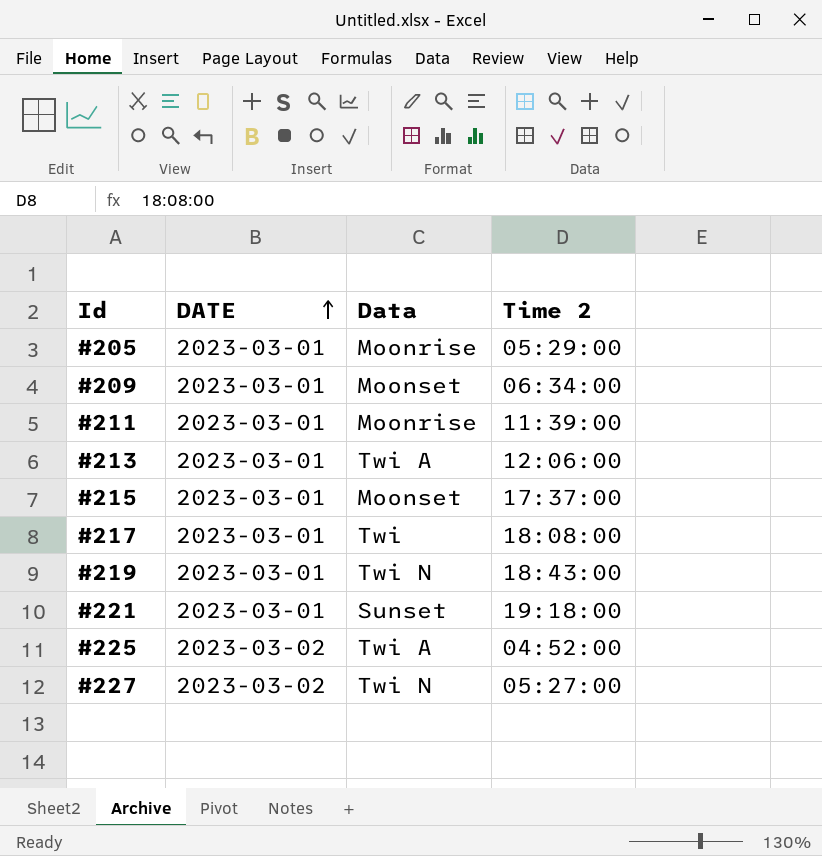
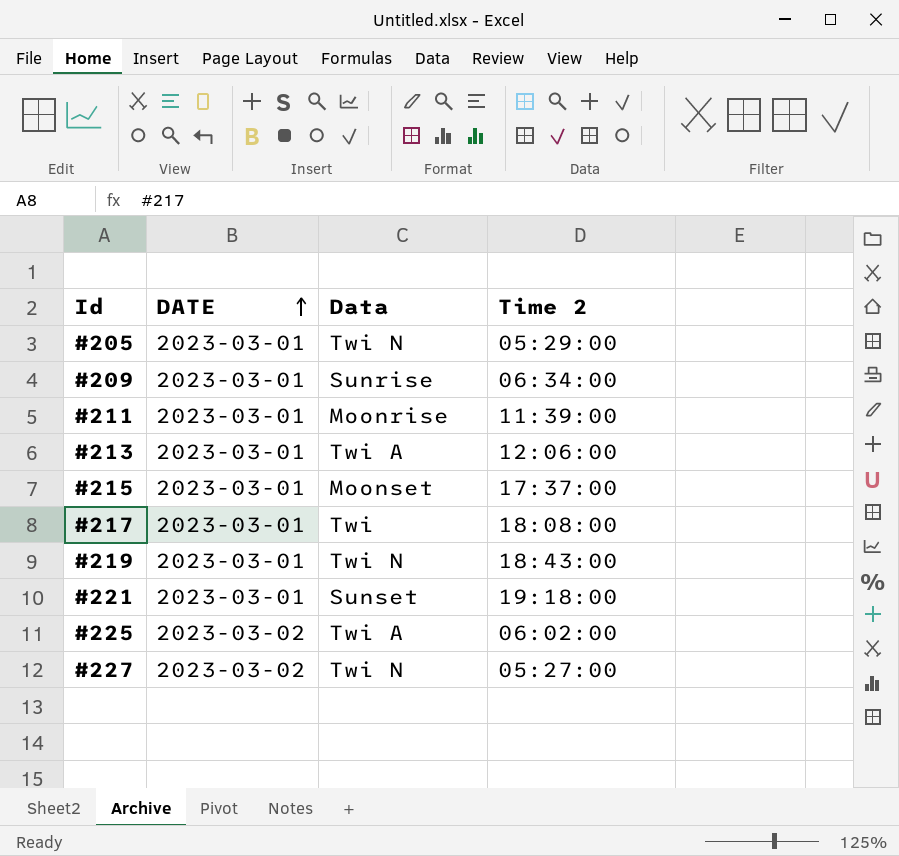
#205 | Data: Moonrise -> Twi N
#209 | Data: Moonset -> Sunrise
#225 | Time 2: 04:52:00 -> 06:02:00

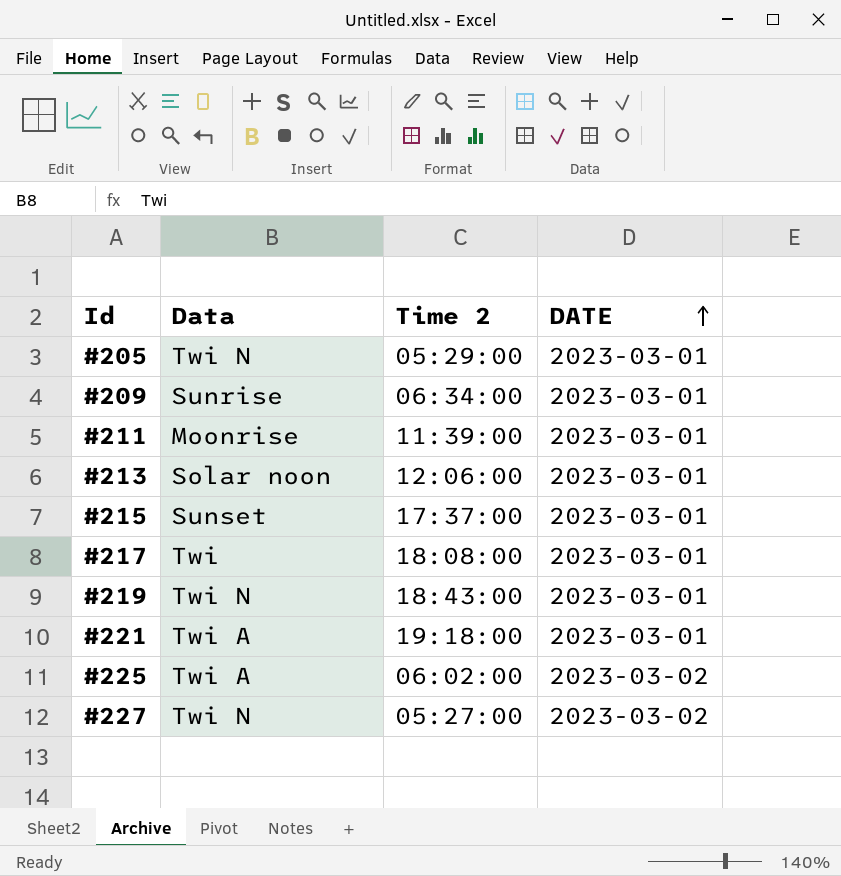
column DATE | position: 2 -> 4
#213 | Data: Twi A -> Solar noon
#215 | Data: Moonset -> Sunset
#221 | Data: Sunset -> Twi A

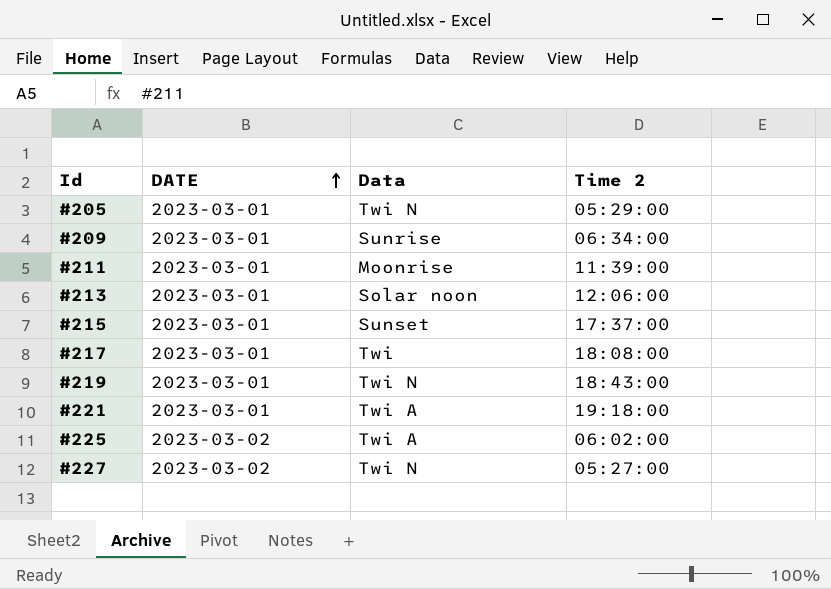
column DATE | position: 4 -> 2

